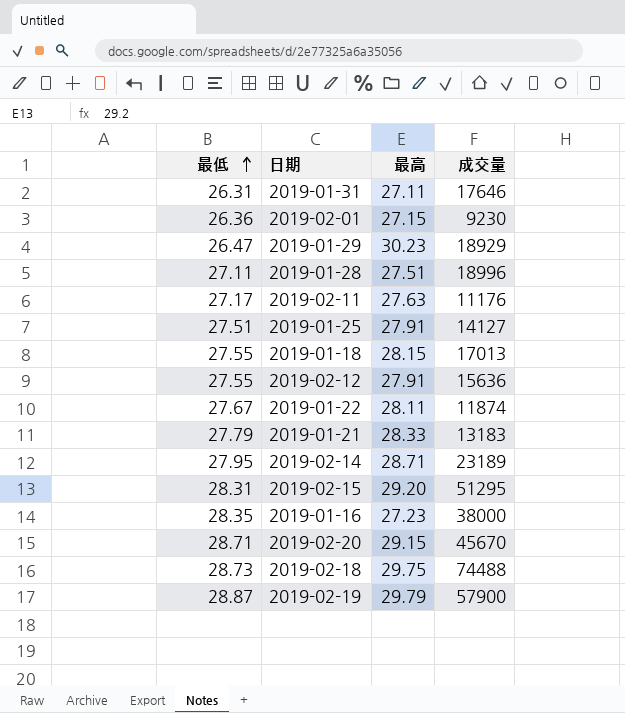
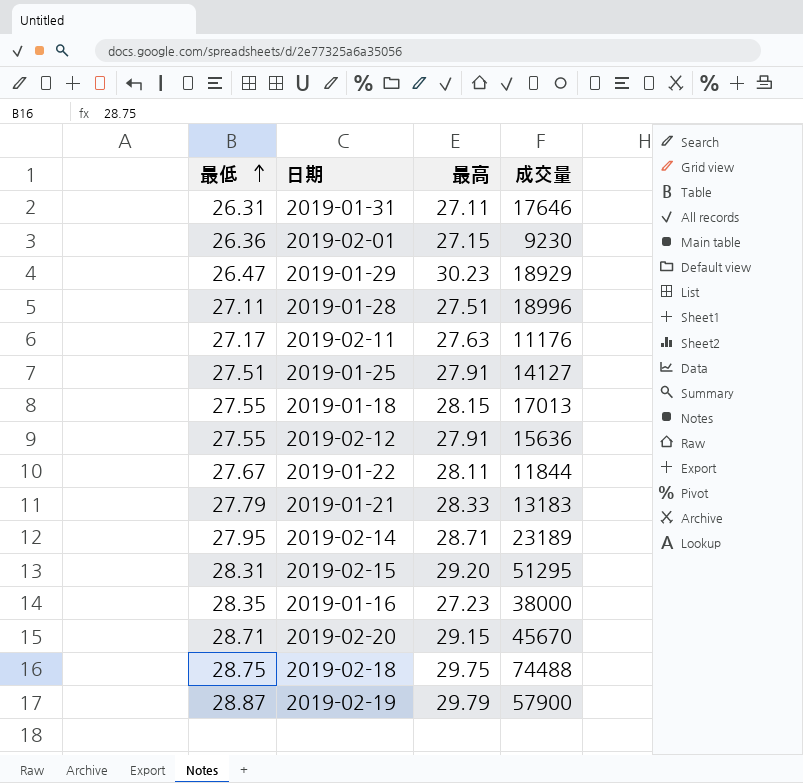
2019-01-22 | 成交量: 11874 -> 11844
2019-02-18 | 最低: 28.73 -> 28.75

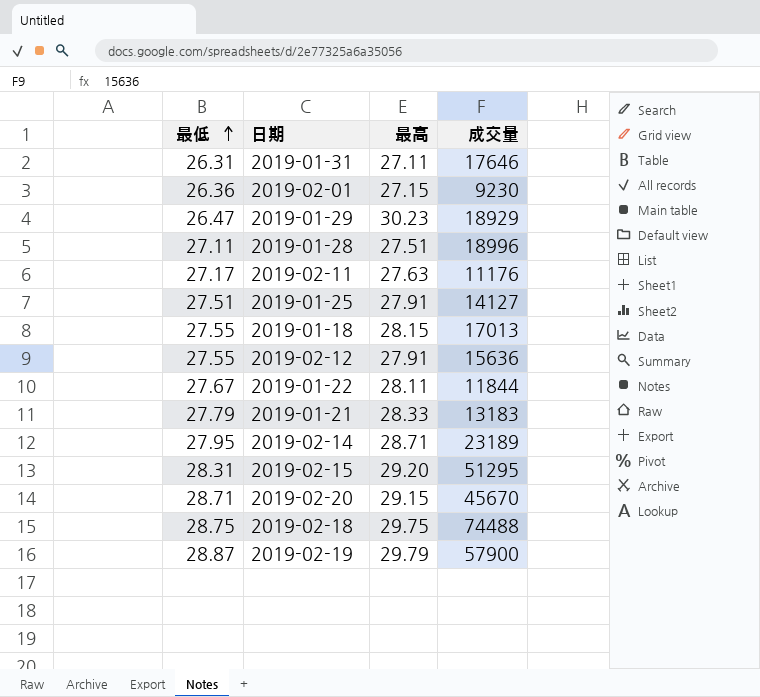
row 2019-01-16: 28.35 | 27.23 | 38000 -> none

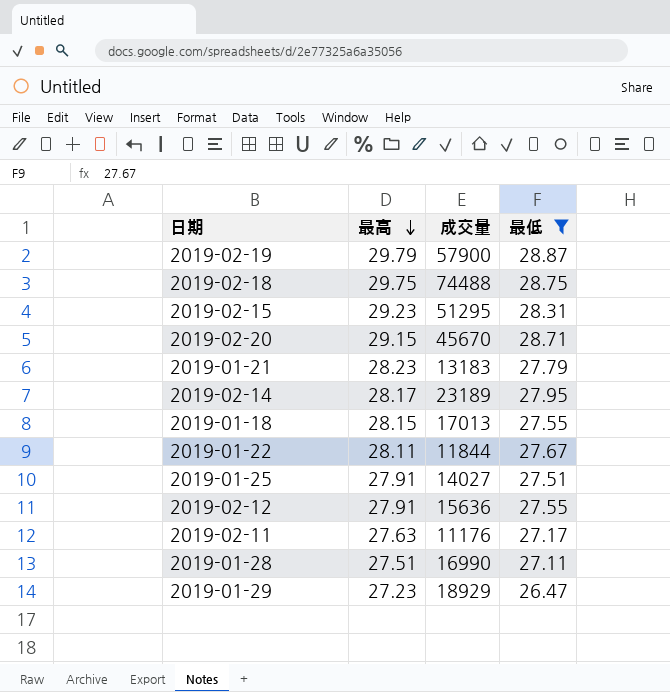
filter: none -> 最低 >= 26.47
row order: 最低 ascending -> 最高 descending
column 最低 | position: 1 -> 4
2019-02-15 | 最高: 29.20 -> 29.23
2019-01-21 | 最高: 28.33 -> 28.23
2019-02-14 | 最高: 28.71 -> 28.17
2019-01-25 | 成交量: 14127 -> 14027
2019-01-28 | 成交量: 18996 -> 16990
2019-01-29 | 最高: 30.23 -> 27.23

